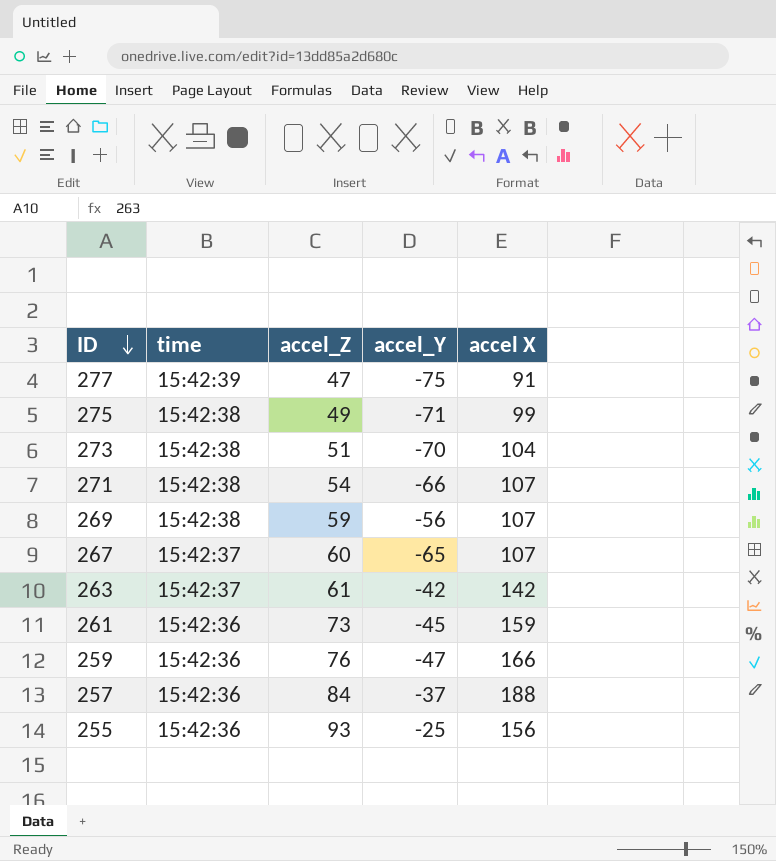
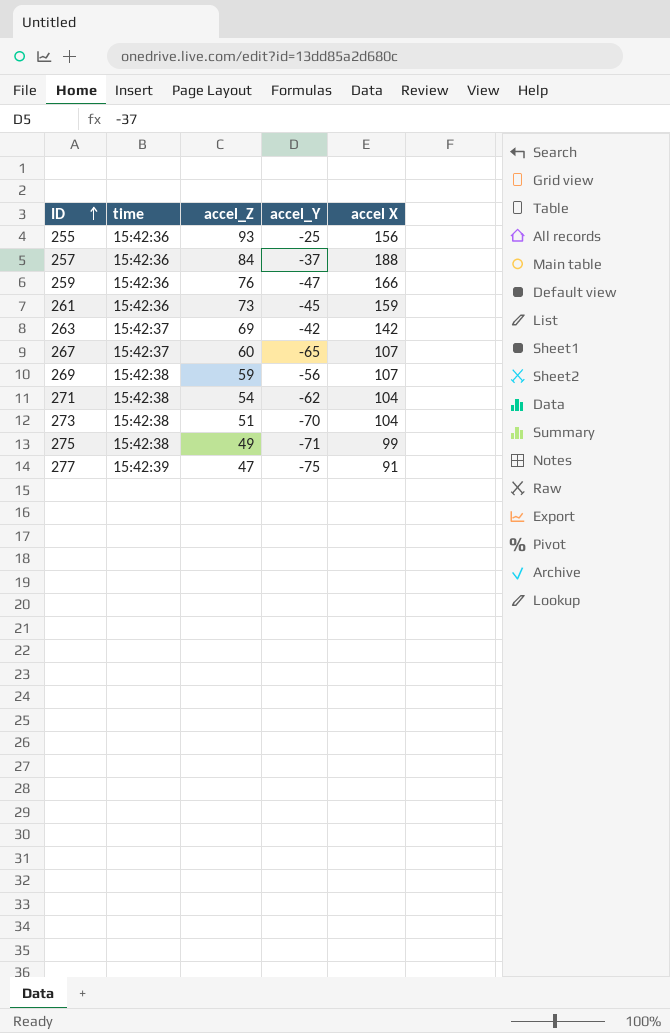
row order: ID descending -> ID ascending
263 | accel_Z: 61 -> 69
271 | accel_Y: -66 -> -62
271 | accel X: 107 -> 104

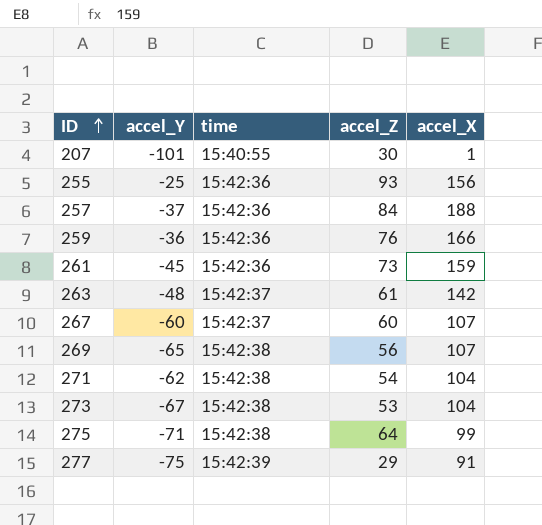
column accel_Y | position: 4 -> 2
column name: accel X -> accel_X
row 207: none -> -101 | 15:40:55 | 30 | 1
259 | accel_Y: -47 -> -36
263 | accel_Y: -42 -> -48
263 | accel_Z: 69 -> 61
267 | accel_Y: -65 -> -60
269 | accel_Y: -56 -> -65
269 | accel_Z: 59 -> 56
273 | accel_Y: -70 -> -67
273 | accel_Z: 51 -> 53
275 | accel_Z: 49 -> 64
277 | accel_Z: 47 -> 29

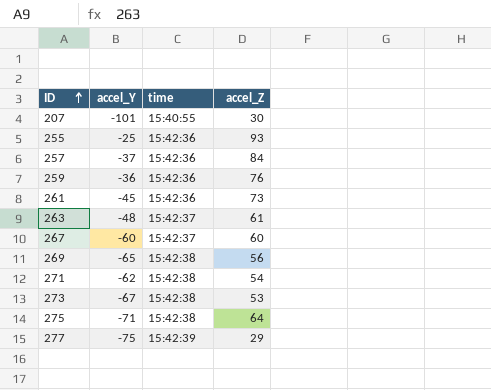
column accel_X | position: 5 -> none

